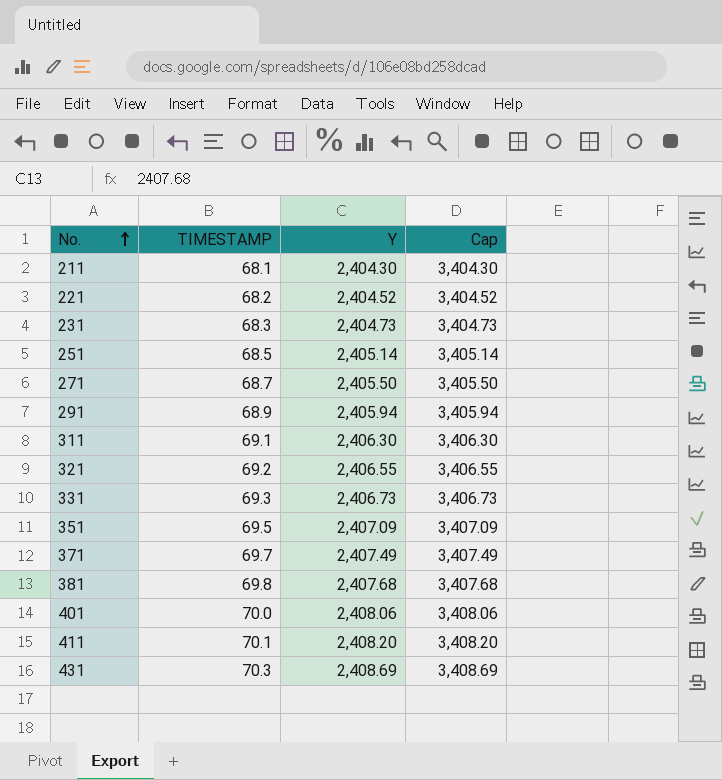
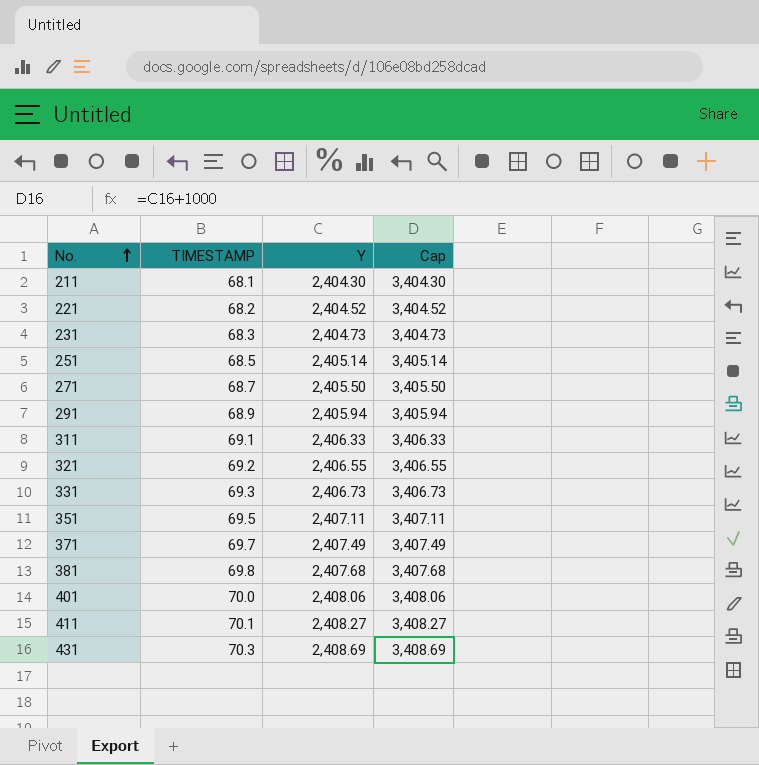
311 | Y: 2,406.30 -> 2,406.33
311 | Cap: 3,406.30 -> 3,406.33
351 | Y: 2,407.09 -> 2,407.11
351 | Cap: 3,407.09 -> 3,407.11
411 | Y: 2,408.20 -> 2,408.27
411 | Cap: 3,408.20 -> 3,408.27

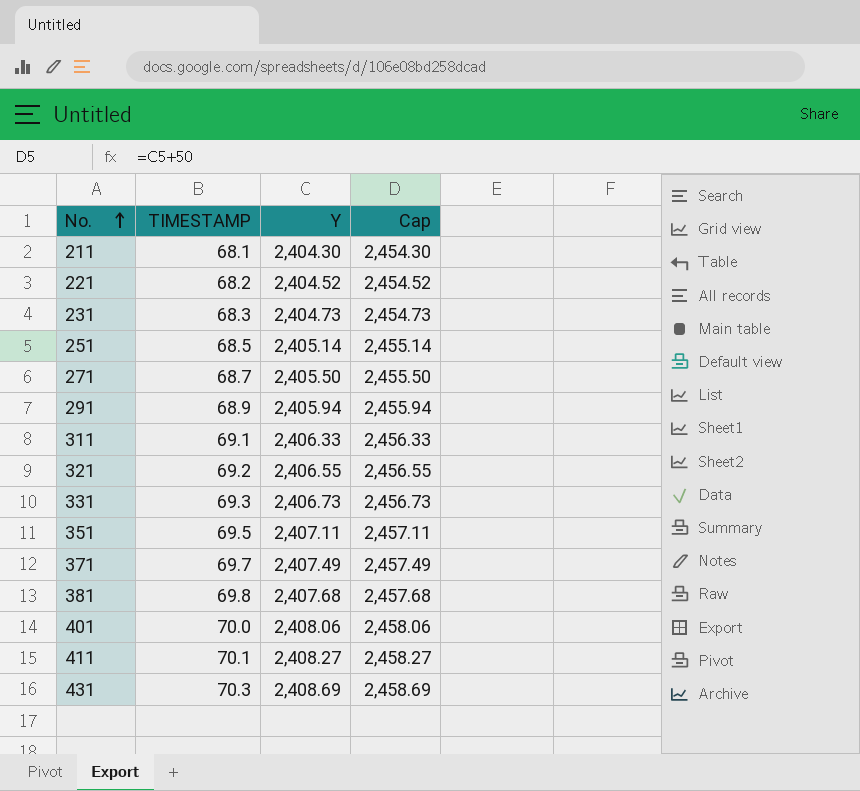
column Cap | formula: [Y] + 1000 -> [Y] + 50

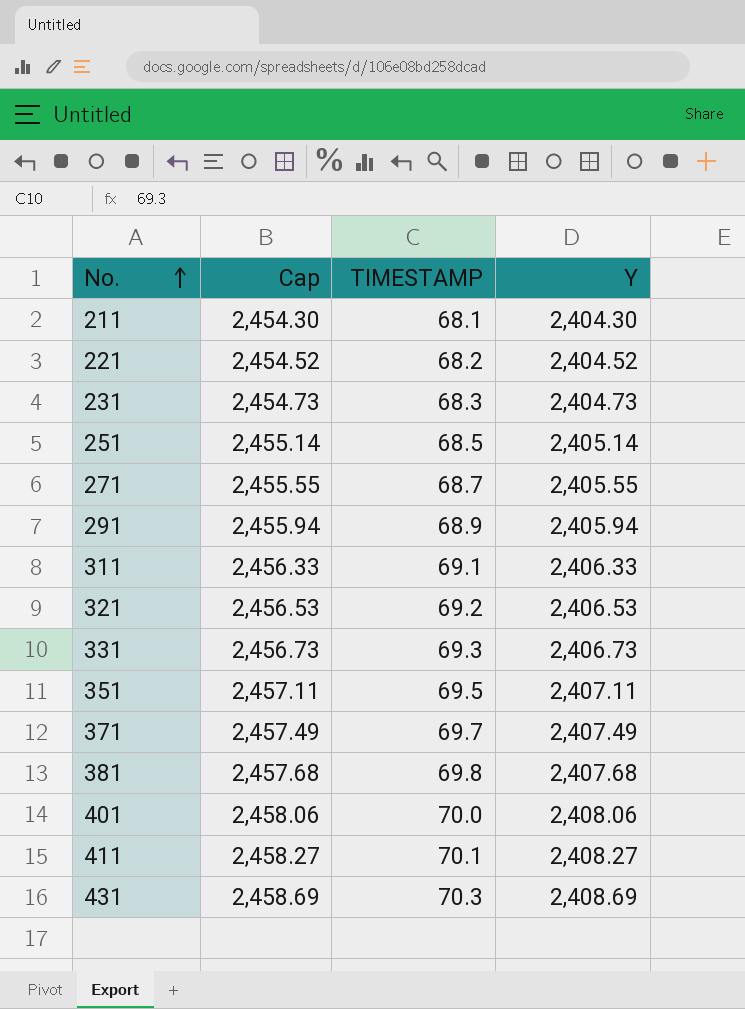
column Cap | position: 4 -> 2
271 | Cap: 2,455.50 -> 2,455.55
271 | Y: 2,405.50 -> 2,405.55
321 | Cap: 2,456.55 -> 2,456.53
321 | Y: 2,406.55 -> 2,406.53

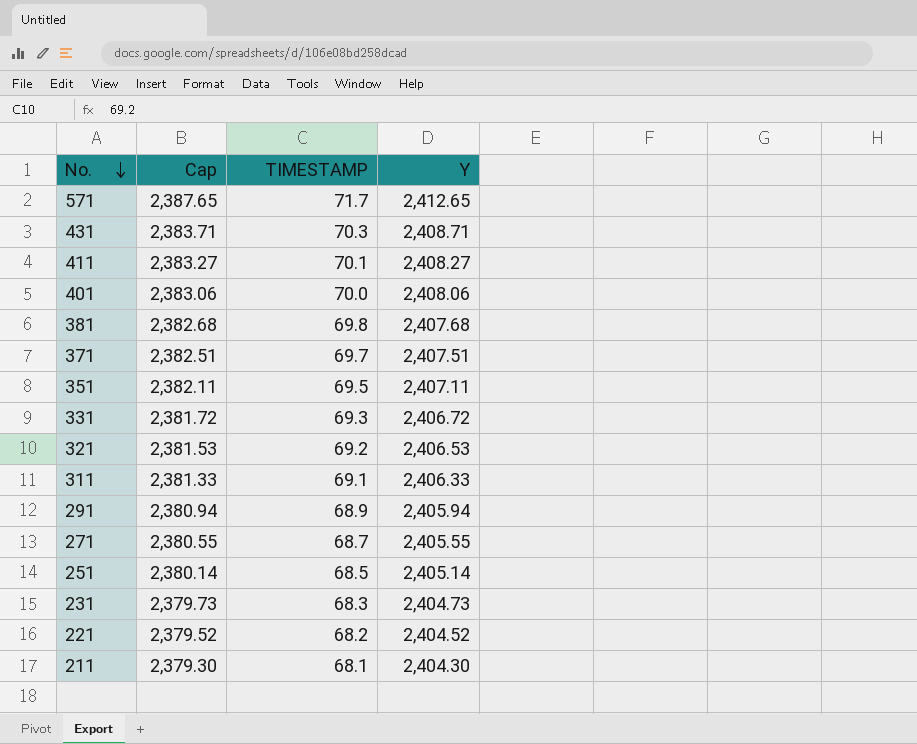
row order: No. ascending -> No. descending
column Cap | formula: [Y] + 50 -> [Y] - 25
row 571: none -> 2,387.65 | 71.7 | 2,412.65
431 | Y: 2,408.69 -> 2,408.71
371 | Y: 2,407.49 -> 2,407.51
331 | Y: 2,406.73 -> 2,406.72

